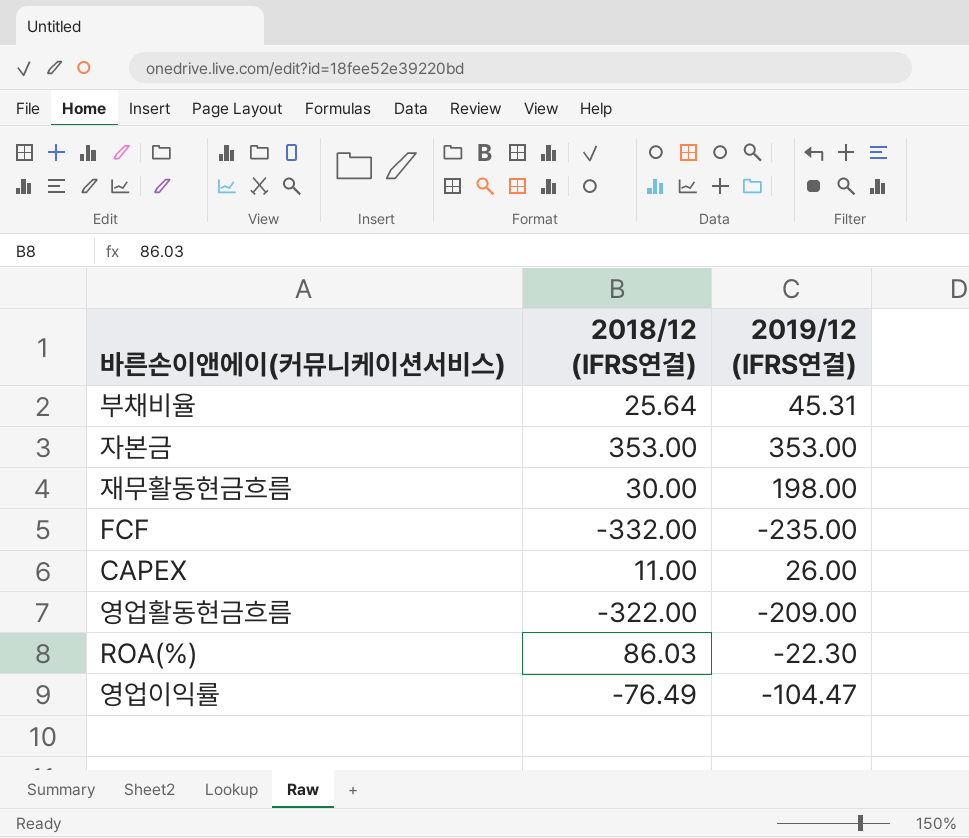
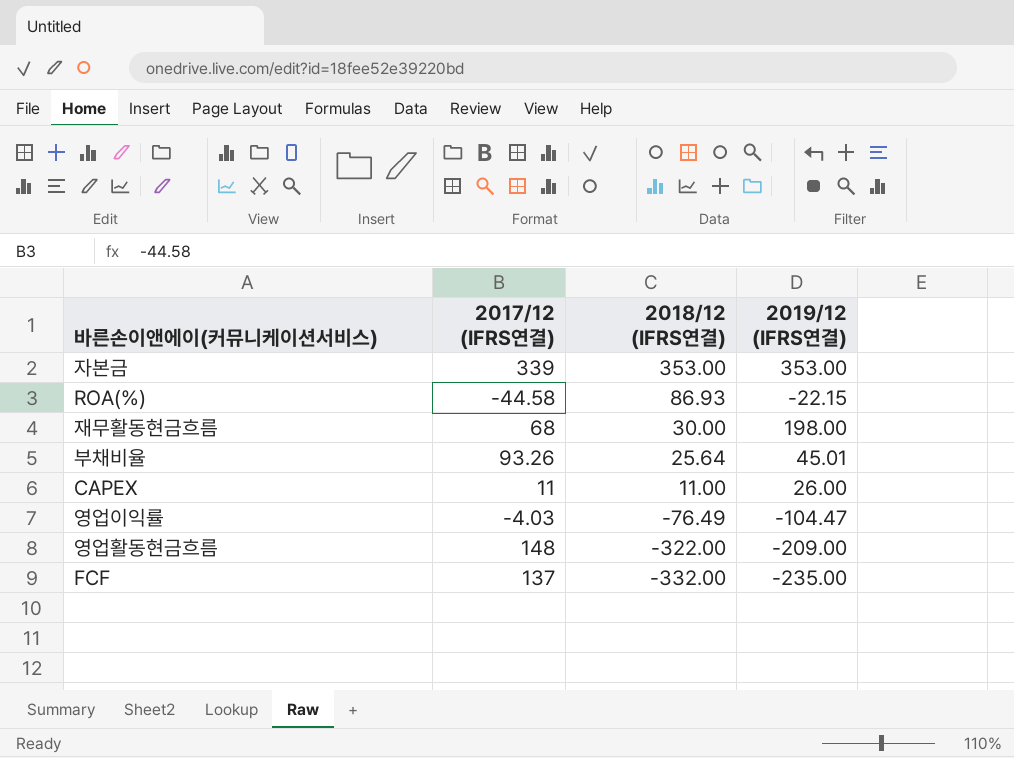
row order: none -> 2018/12 (IFRS연결) descending
column 2017/12 (IFRS연결) | position: none -> 2
ROA(%) | 2018/12 (IFRS연결): 86.03 -> 86.93
ROA(%) | 2019/12 (IFRS연결): -22.30 -> -22.15
부채비율 | 2019/12 (IFRS연결): 45.31 -> 45.01

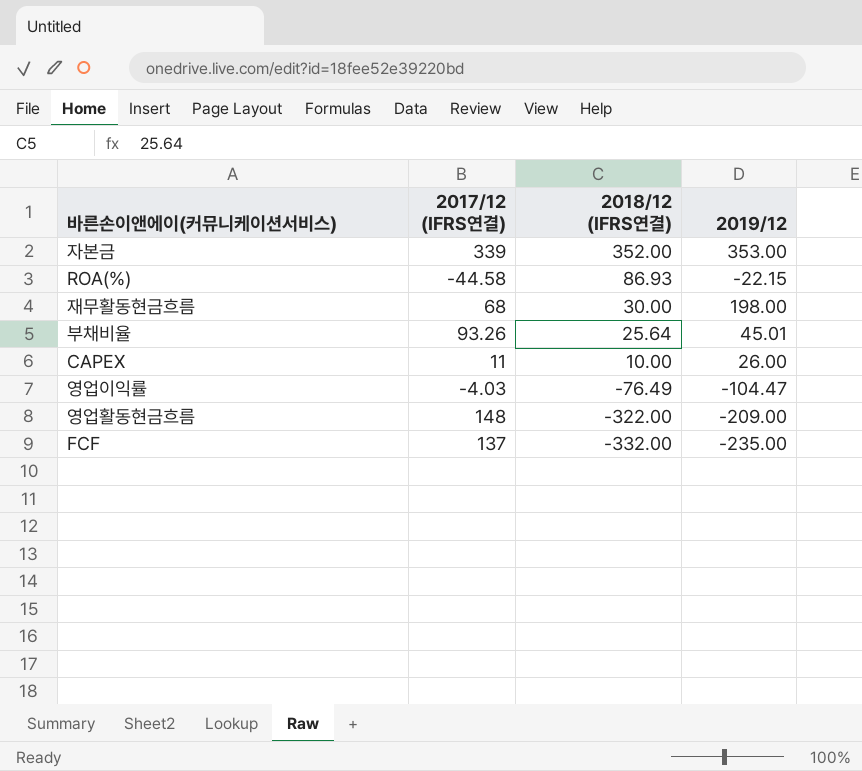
column name: 2019/12 (IFRS연결) -> 2019/12
자본금 | 2018/12 (IFRS연결): 353.00 -> 352.00
CAPEX | 2018/12 (IFRS연결): 11.00 -> 10.00

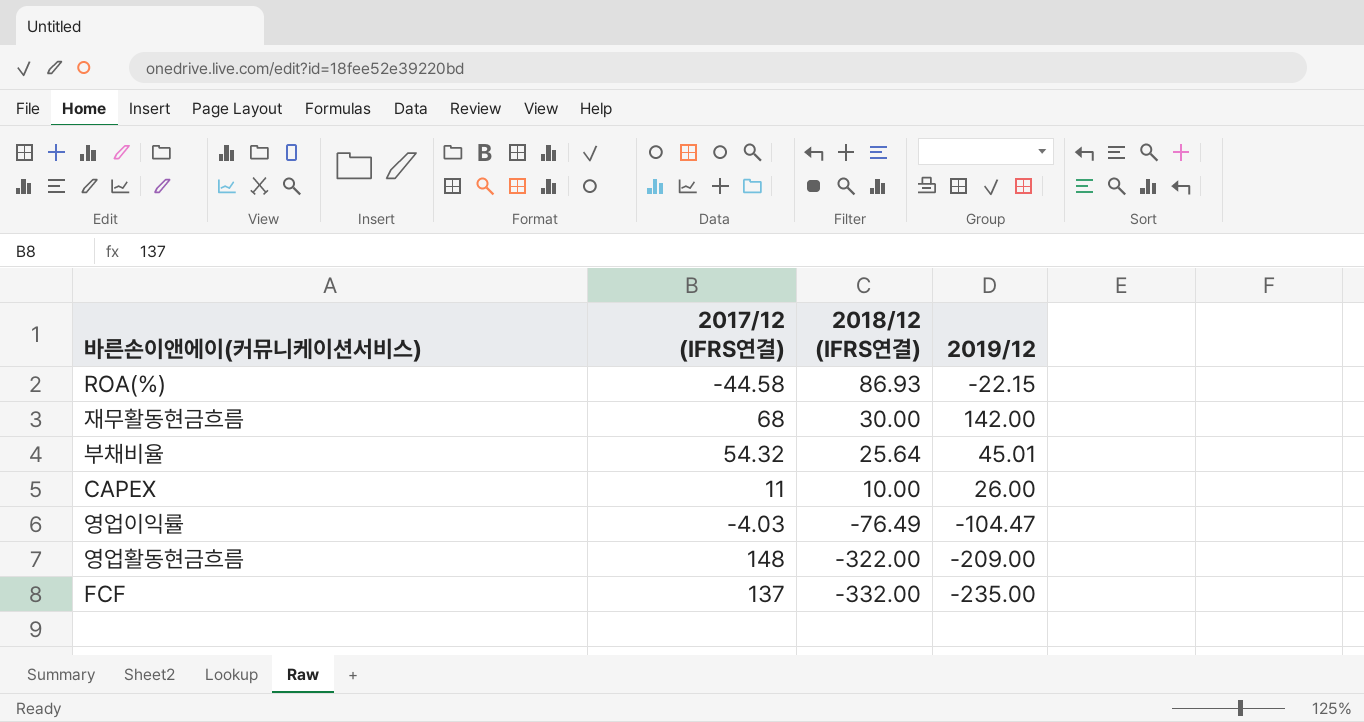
row 자본금: 339 | 352.00 | 353.00 -> none
재무활동현금흐름 | 2019/12: 198.00 -> 142.00
부채비율 | 2017/12 (IFRS연결): 93.26 -> 54.32

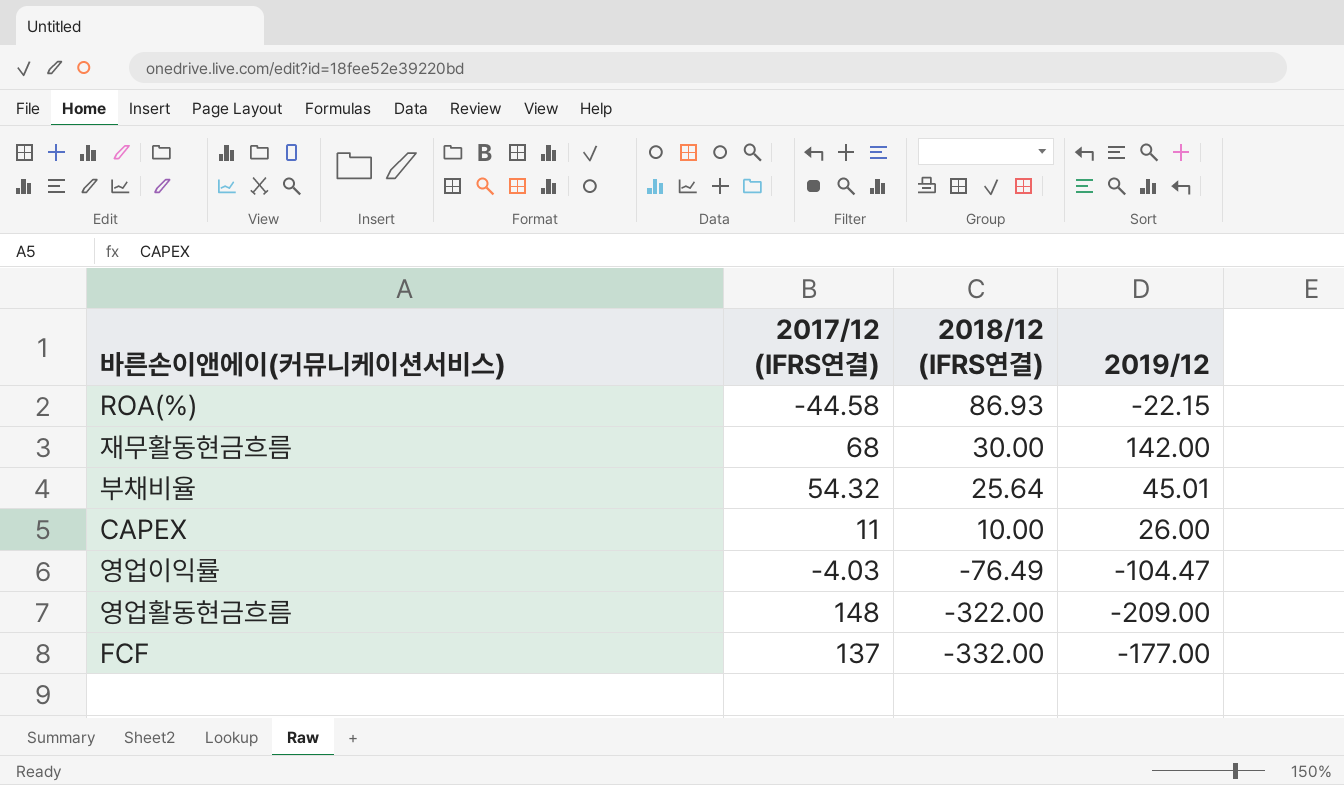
FCF | 2019/12: -235.00 -> -177.00

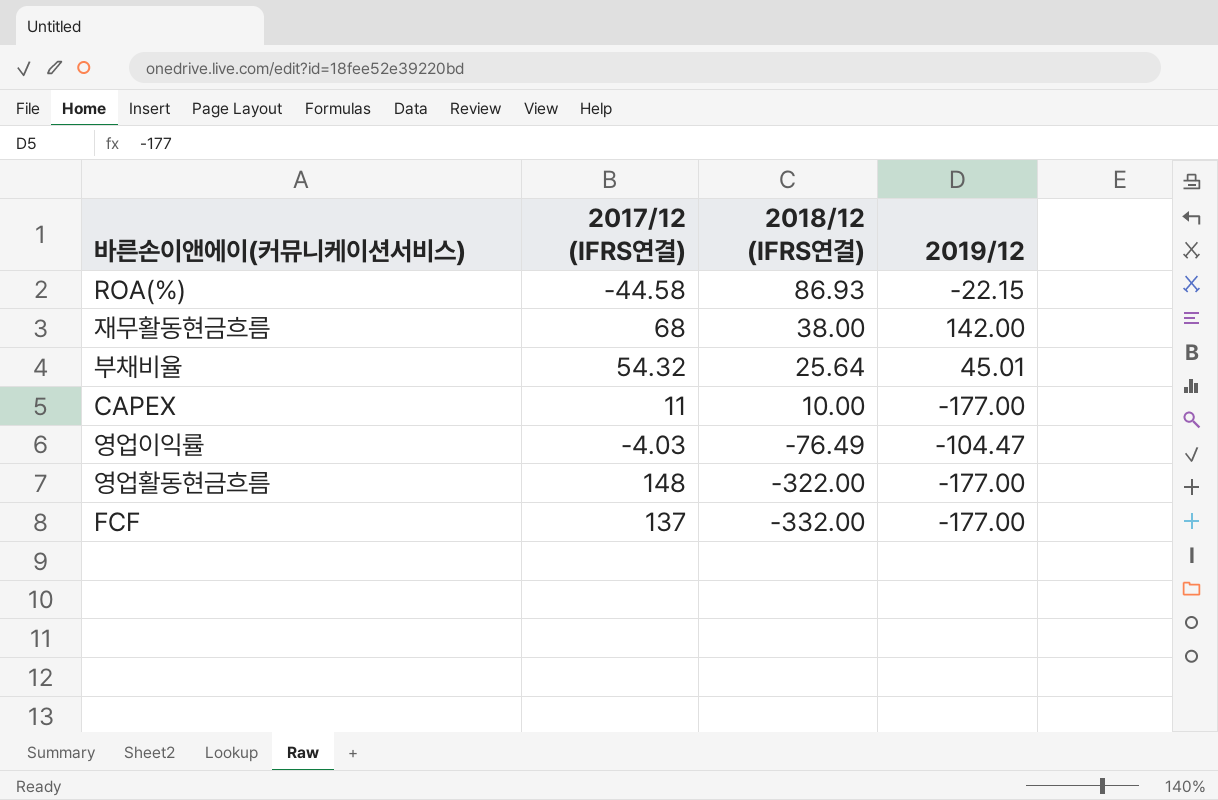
재무활동현금흐름 | 2018/12 (IFRS연결): 30.00 -> 38.00
CAPEX | 2019/12: 26.00 -> -177.00
영업활동현금흐름 | 2019/12: -209.00 -> -177.00

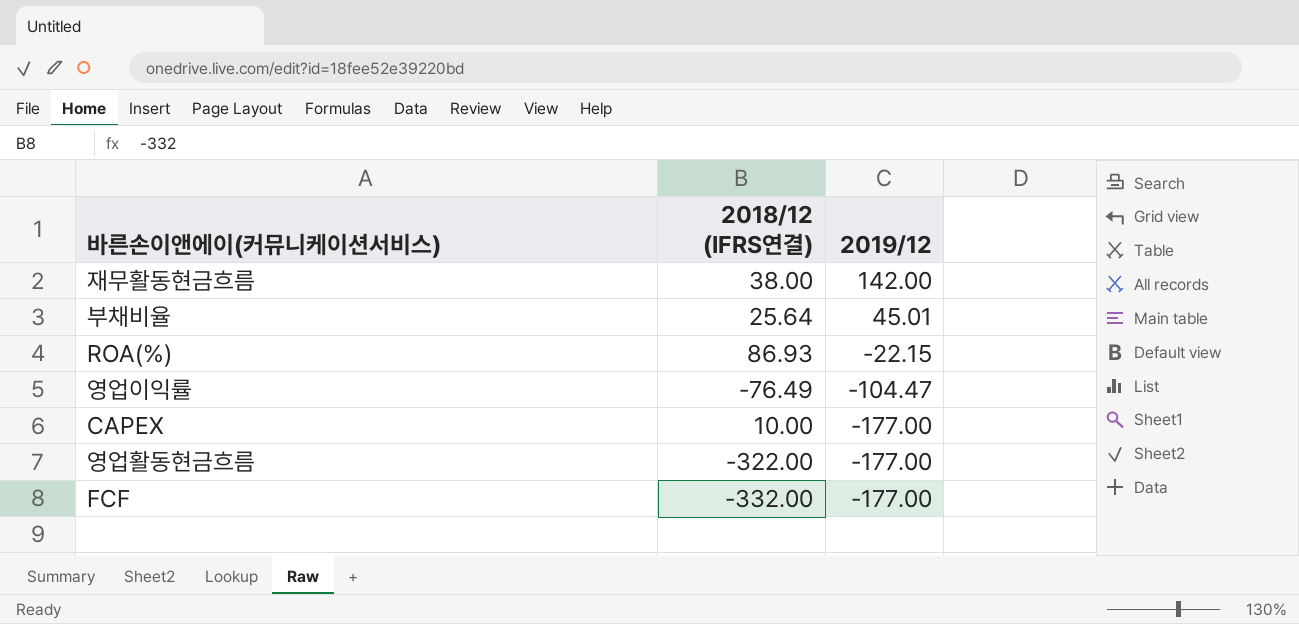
row order: 2018/12 (IFRS연결) descending -> 2019/12 descending
column 2017/12 (IFRS연결) | position: 2 -> none

